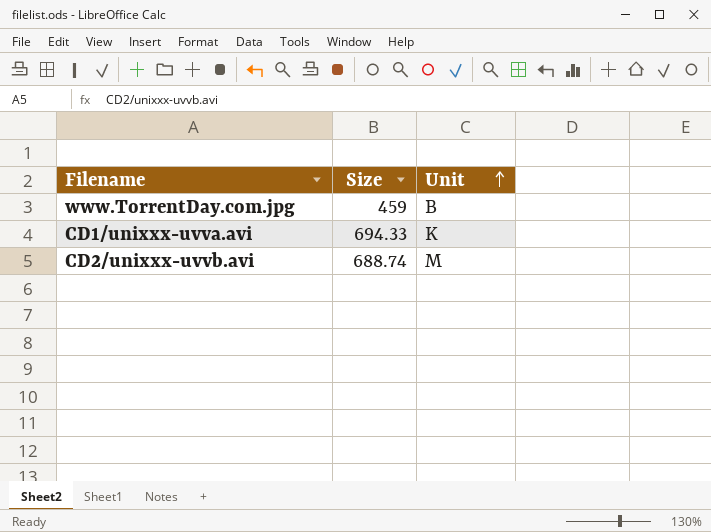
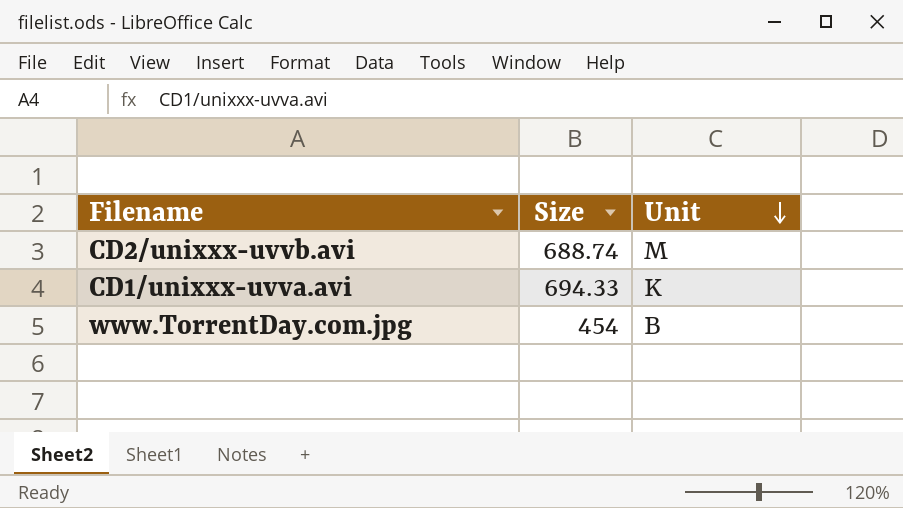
row order: Unit ascending -> Unit descending
www.TorrentDay.com.jpg | Size: 459 -> 454

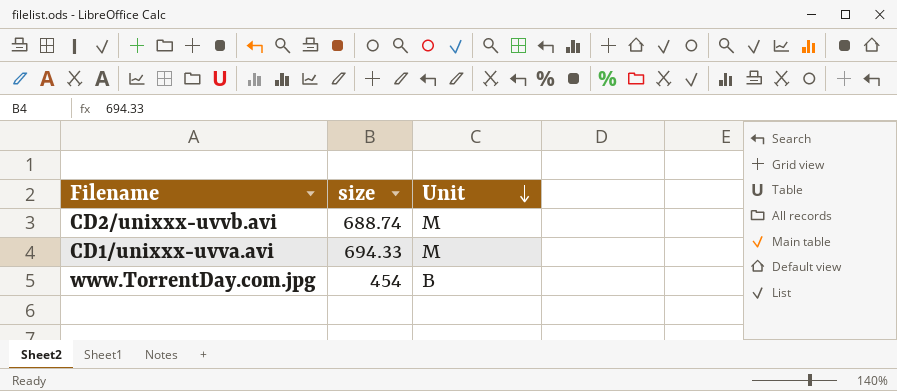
column name: Size -> size
CD1/unixxx-uvva.avi | Unit: K -> M

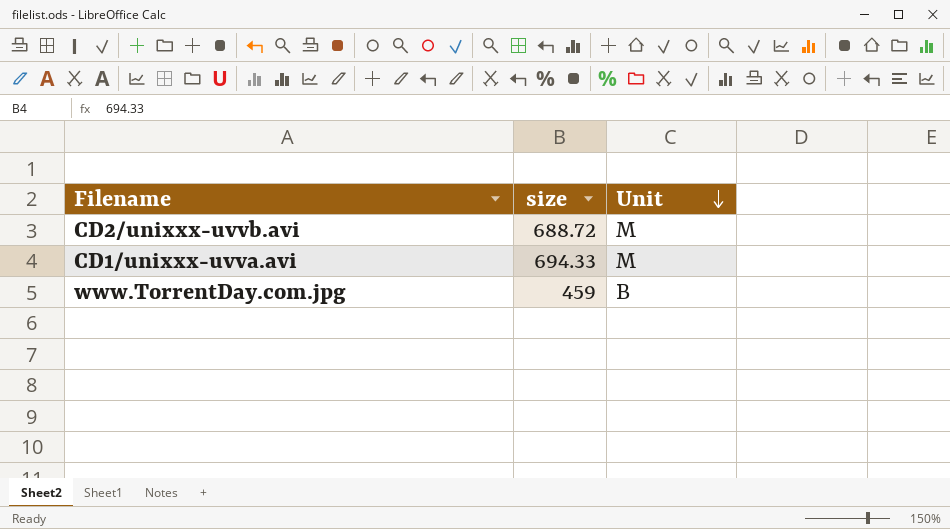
CD2/unixxx-uvvb.avi | size: 688.74 -> 688.72
www.TorrentDay.com.jpg | size: 454 -> 459

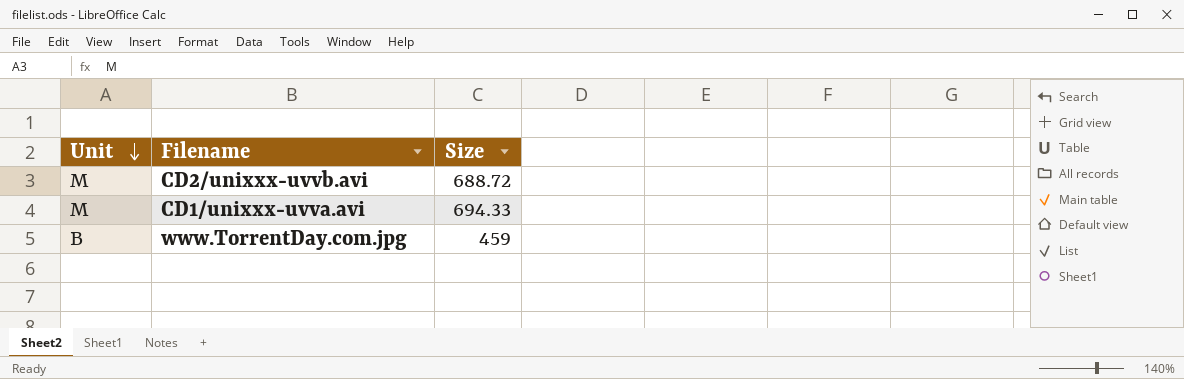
column Unit | position: 3 -> 1
column name: size -> Size

